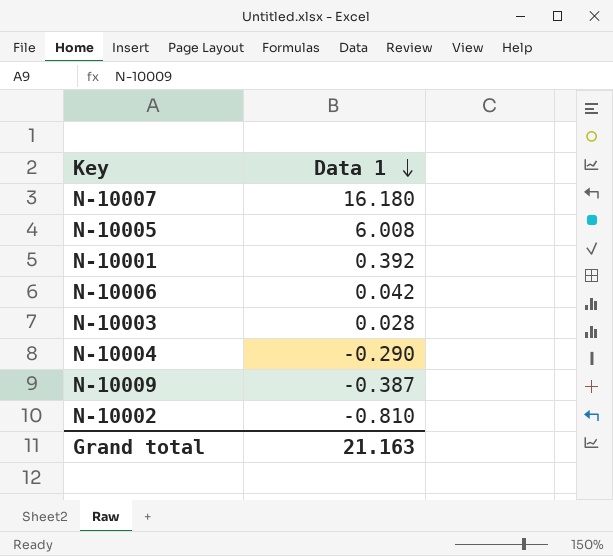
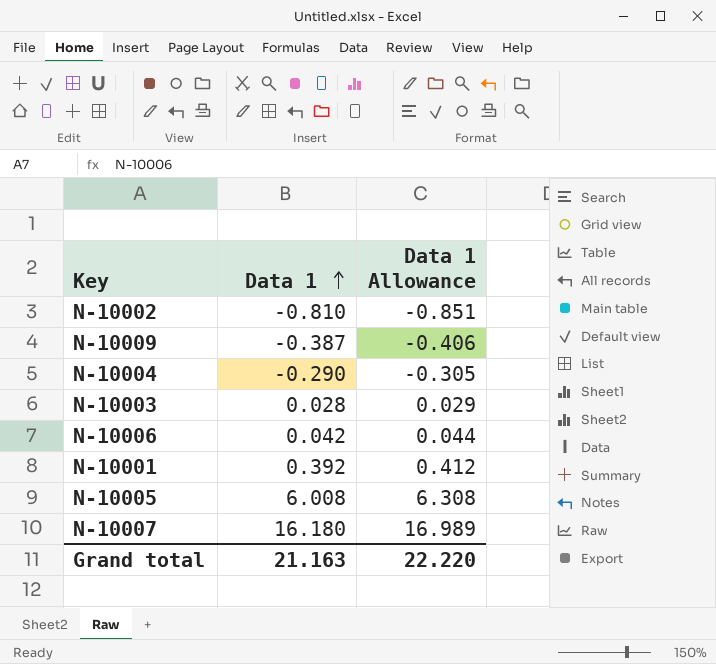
row order: Data 1 descending -> Data 1 ascending
column Data 1 Allowance | formula: none -> [Data 1] * 1.05

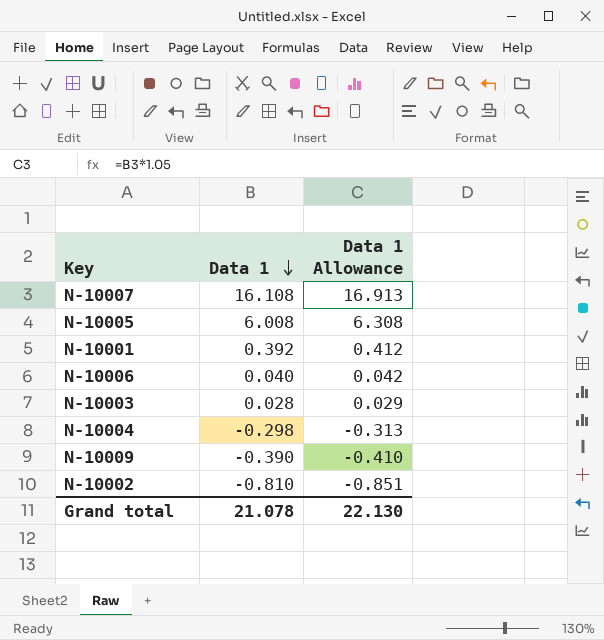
row order: Data 1 ascending -> Data 1 descending
N-10007 | Data 1: 16.180 -> 16.108
N-10007 | Data 1 Allowance: 16.989 -> 16.913
N-10006 | Data 1: 0.042 -> 0.040
N-10006 | Data 1 Allowance: 0.044 -> 0.042
N-10004 | Data 1: -0.290 -> -0.298
N-10004 | Data 1 Allowance: -0.305 -> -0.313
N-10009 | Data 1: -0.387 -> -0.390
N-10009 | Data 1 Allowance: -0.406 -> -0.410
Grand total | Data 1: 21.163 -> 21.078
Grand total | Data 1 Allowance: 22.220 -> 22.130

